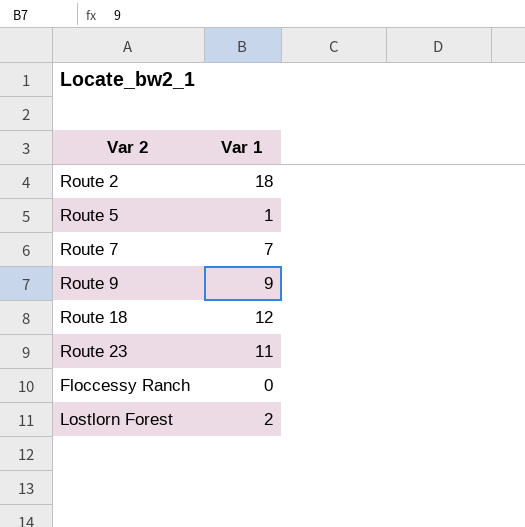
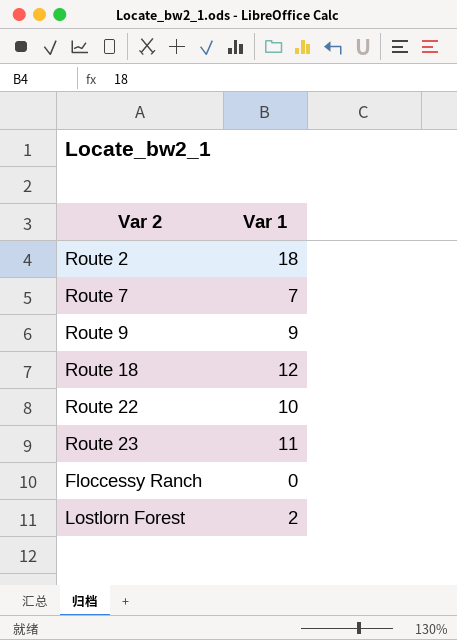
row Route 5: 1 -> none
row Route 22: none -> 10

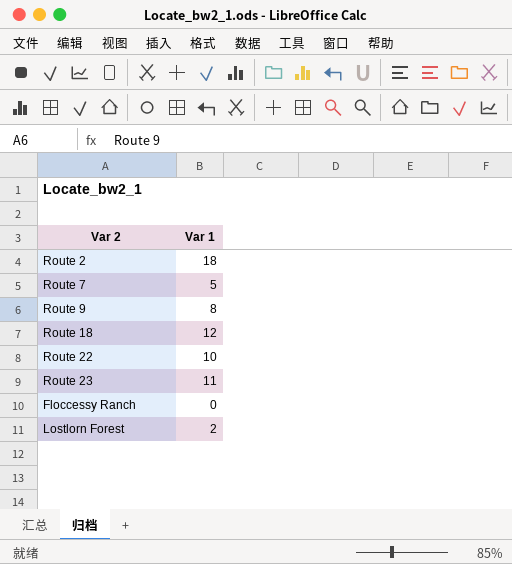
Route 7 | Var 1: 7 -> 5
Route 9 | Var 1: 9 -> 8

